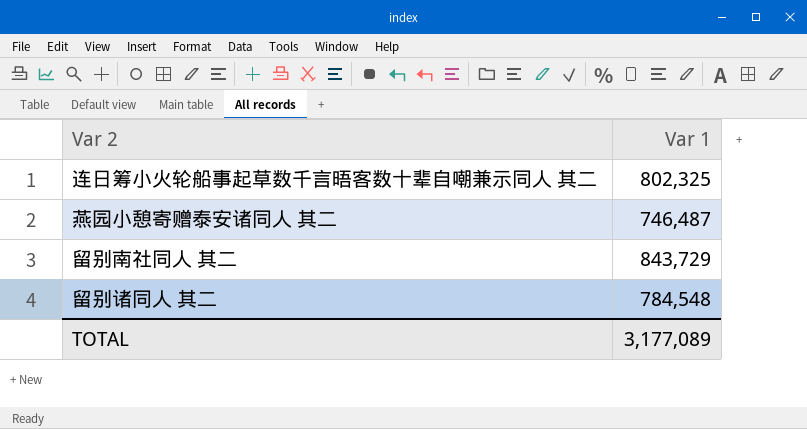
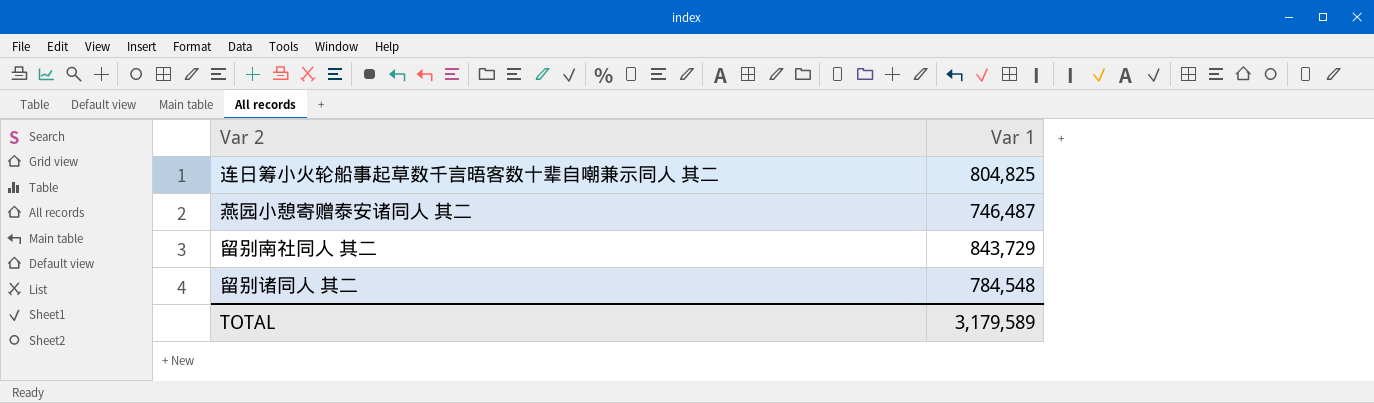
连日筹小火轮船事起草数千言晤客数十辈自嘲兼示同人 其二 | Var 1: 802,325 -> 804,825
TOTAL | Var 1: 3,177,089 -> 3,179,589

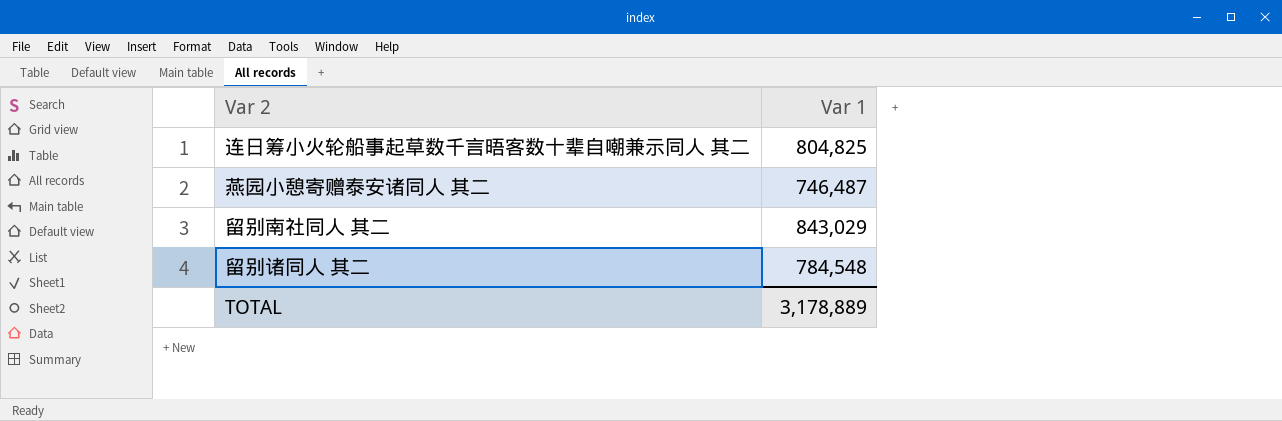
留别南社同人 其二 | Var 1: 843,729 -> 843,029
TOTAL | Var 1: 3,179,589 -> 3,178,889

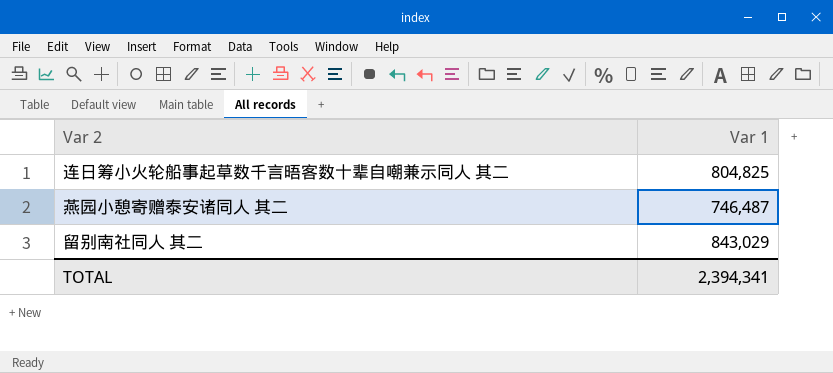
row 留别诸同人 其二: 784,548 -> none
TOTAL | Var 1: 3,178,889 -> 2,394,341

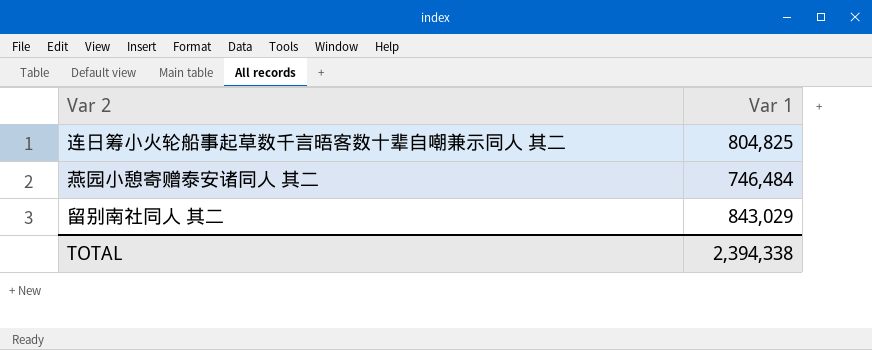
燕园小憩寄赠泰安诸同人 其二 | Var 1: 746,487 -> 746,484
TOTAL | Var 1: 2,394,341 -> 2,394,338

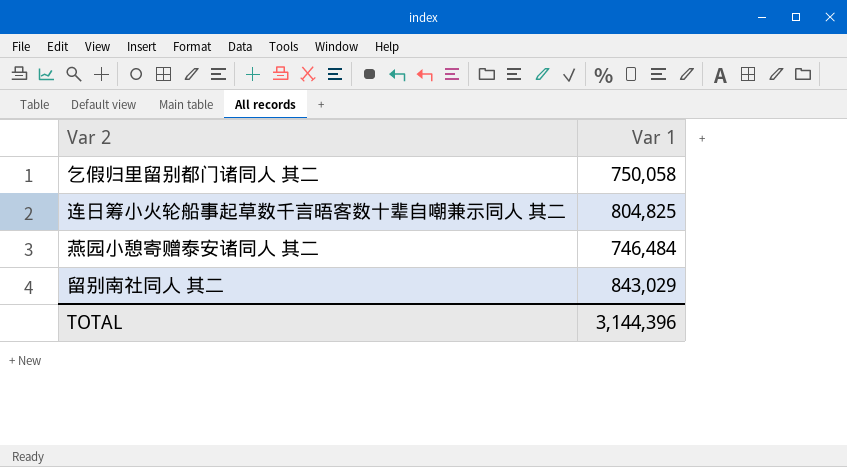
row 乞假归里留别都门诸同人 其二: none -> 750,058
TOTAL | Var 1: 2,394,338 -> 3,144,396

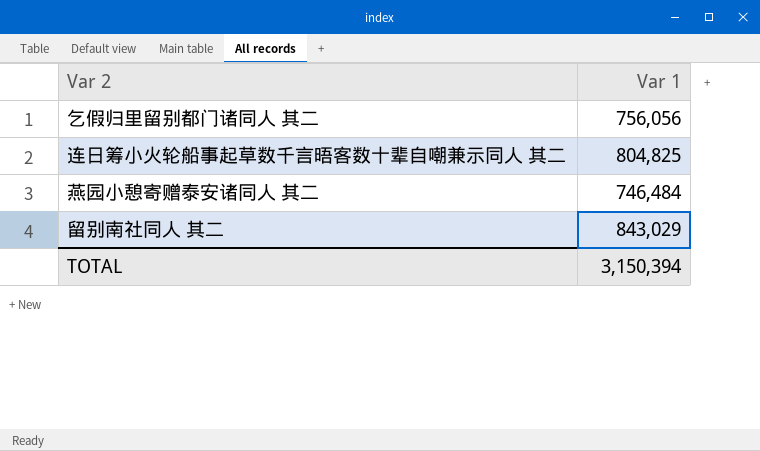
乞假归里留别都门诸同人 其二 | Var 1: 750,058 -> 756,056
TOTAL | Var 1: 3,144,396 -> 3,150,394

